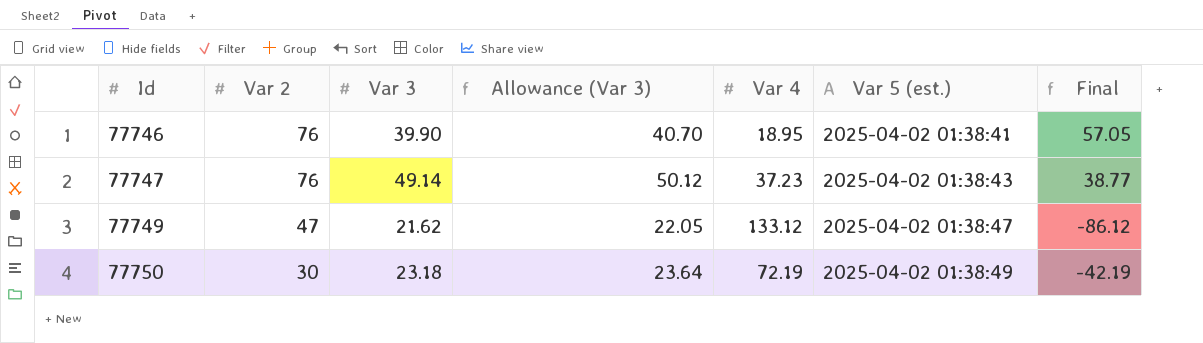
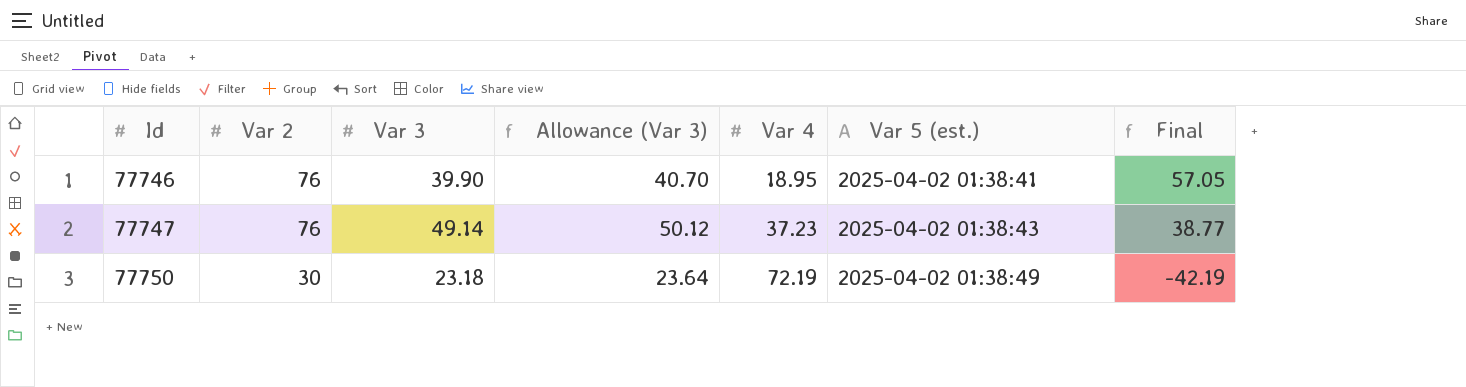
row 77749: 47 | 21.62 | 22.05 | 133.12 | 2025-04-02 01:38:47 | -86.12 -> none

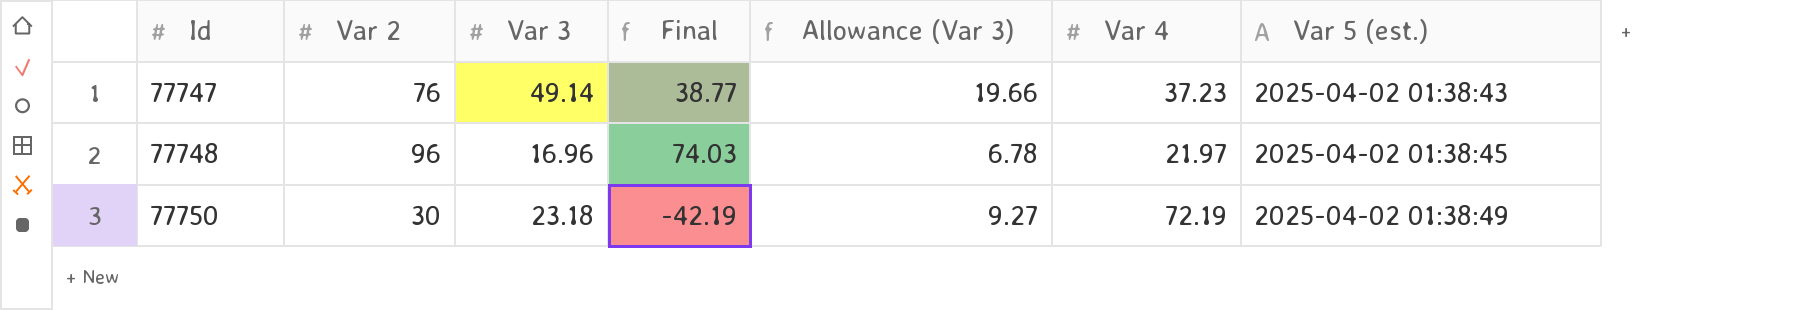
column Final | position: 7 -> 4
column Allowance (Var 3) | formula: [Var 3] * 1.02 -> [Var 3] * 0.4
row 77746: 76 | 39.90 | 40.70 | 18.95 | 2025-04-02 01:38:41 | 57.05 -> none
row 77748: none -> 96 | 16.96 | 74.03 | 6.78 | 21.97 | 2025-04-02 01:38:45

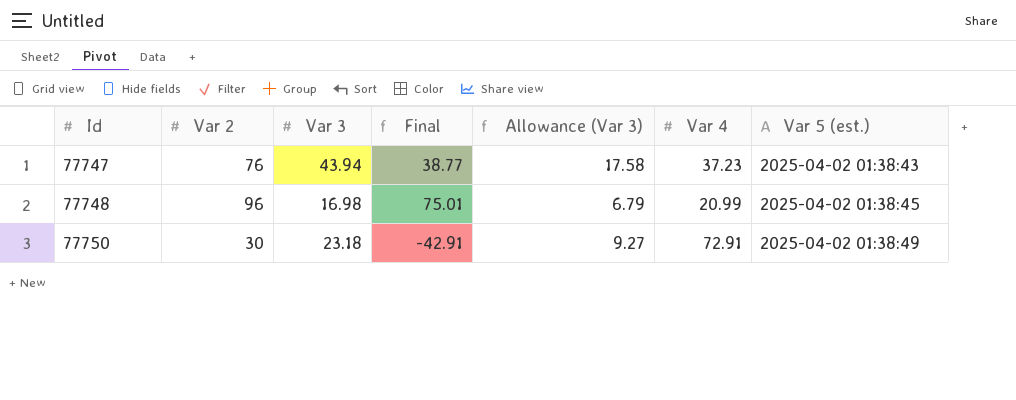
77747 | Var 3: 49.14 -> 43.94
77747 | Allowance (Var 3): 19.66 -> 17.58
77748 | Var 3: 16.96 -> 16.98
77748 | Final: 74.03 -> 75.01
77748 | Allowance (Var 3): 6.78 -> 6.79
77748 | Var 4: 21.97 -> 20.99
77750 | Final: -42.19 -> -42.91
77750 | Var 4: 72.19 -> 72.91

